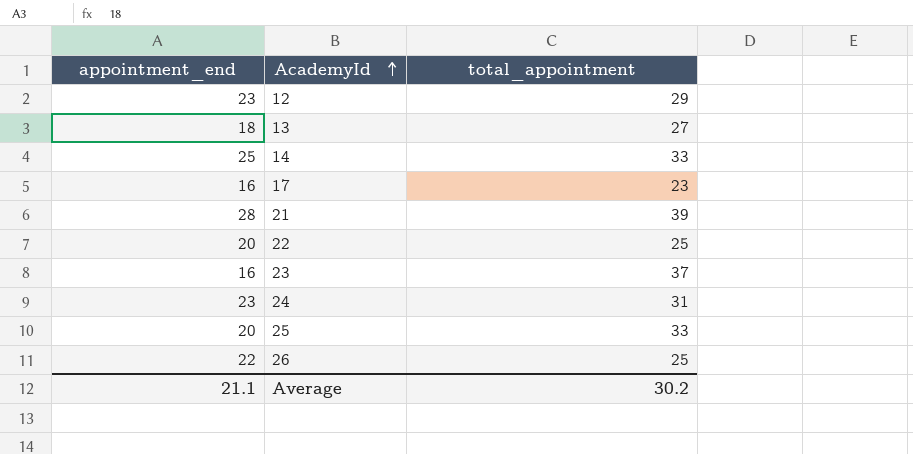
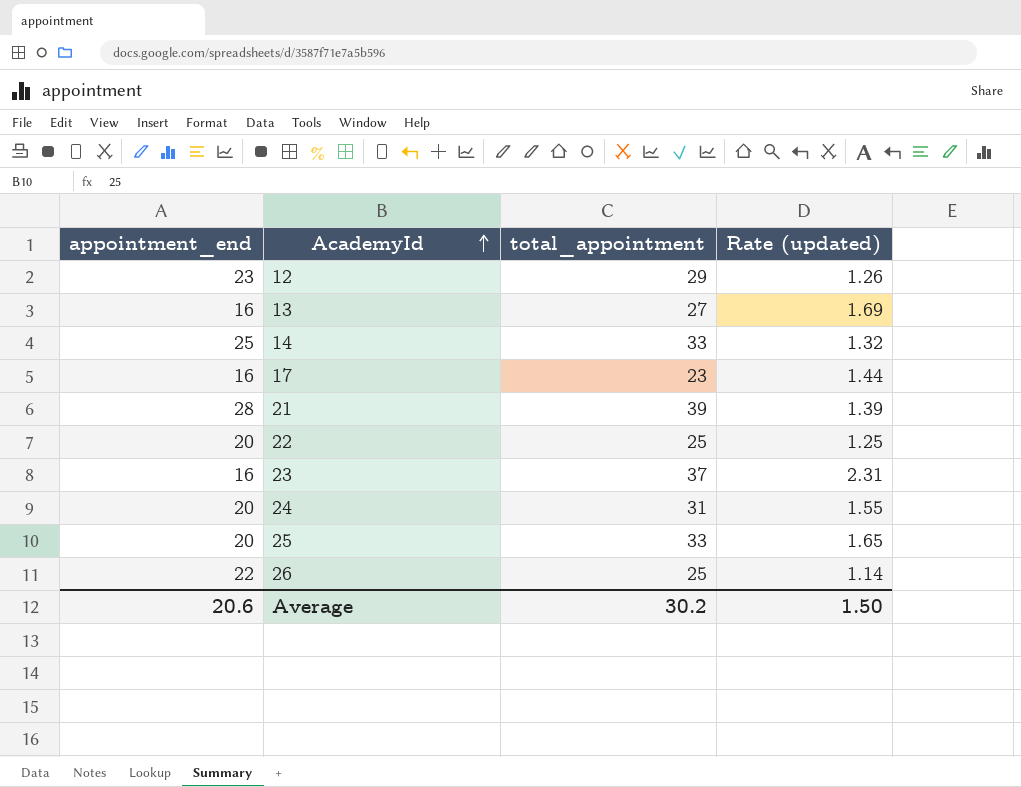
column Rate (updated) | formula: none -> [total_appointment] / [appointment_end]
13 | appointment_end: 18 -> 16
24 | appointment_end: 23 -> 20
Average | appointment_end: 21.1 -> 20.6

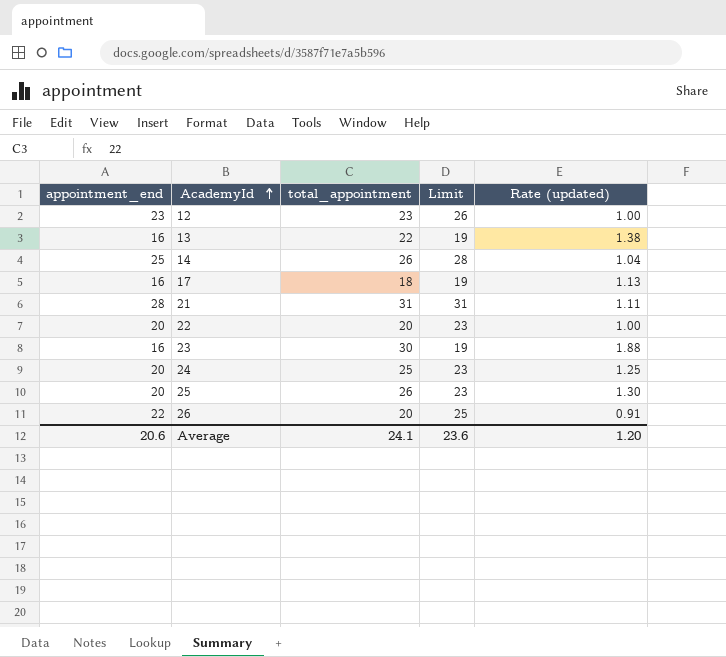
column Limit | formula: none -> [appointment_end] + 3
12 | total_appointment: 29 -> 23
12 | Rate (updated): 1.26 -> 1.00
13 | total_appointment: 27 -> 22
13 | Rate (updated): 1.69 -> 1.38
14 | total_appointment: 33 -> 26
14 | Rate (updated): 1.32 -> 1.04
17 | total_appointment: 23 -> 18
17 | Rate (updated): 1.44 -> 1.13
21 | total_appointment: 39 -> 31
21 | Rate (updated): 1.39 -> 1.11
22 | total_appointment: 25 -> 20
22 | Rate (updated): 1.25 -> 1.00
23 | total_appointment: 37 -> 30
23 | Rate (updated): 2.31 -> 1.88
24 | total_appointment: 31 -> 25
24 | Rate (updated): 1.55 -> 1.25
25 | total_appointment: 33 -> 26
25 | Rate (updated): 1.65 -> 1.30
26 | total_appointment: 25 -> 20
26 | Rate (updated): 1.14 -> 0.91
Average | total_appointment: 30.2 -> 24.1
Average | Rate (updated): 1.50 -> 1.20

